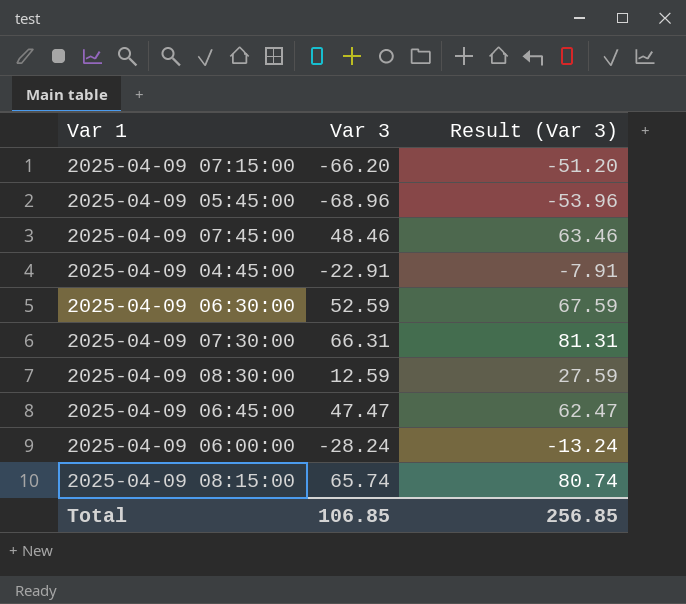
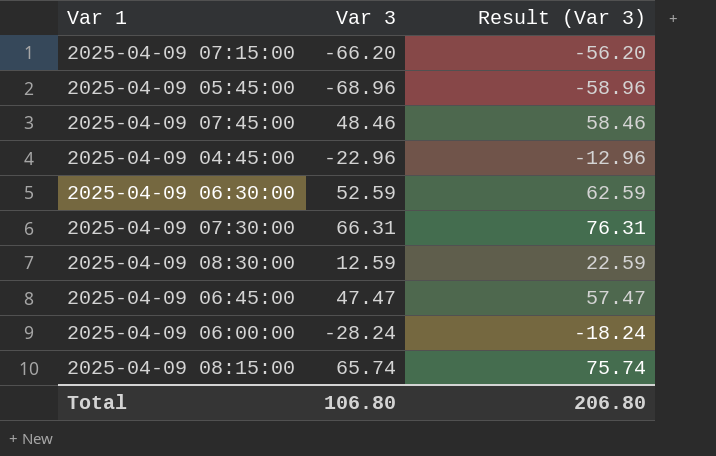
column Result (Var 3) | formula: [Var 3] + 15 -> [Var 3] + 10
2025-04-09 04:45:00 | Var 3: -22.91 -> -22.96
Total | Var 3: 106.85 -> 106.80
Total | Result (Var 3): 256.85 -> 206.80

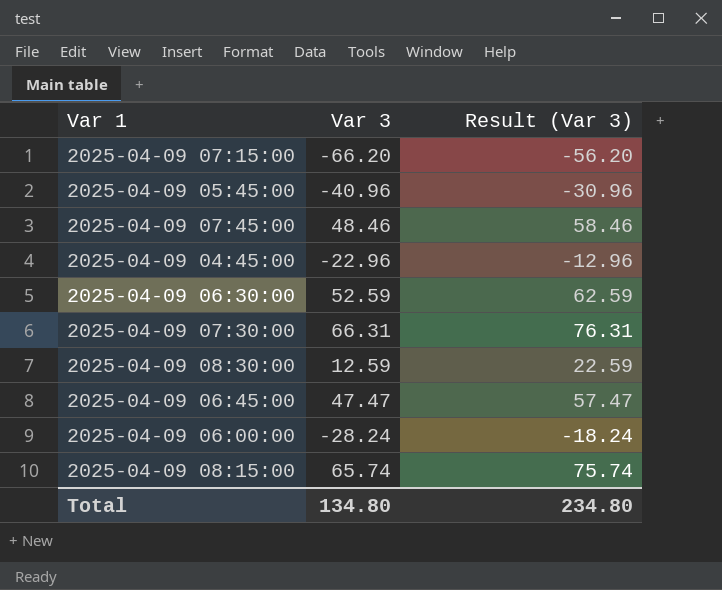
2025-04-09 05:45:00 | Var 3: -68.96 -> -40.96
2025-04-09 05:45:00 | Result (Var 3): -58.96 -> -30.96
Total | Var 3: 106.80 -> 134.80
Total | Result (Var 3): 206.80 -> 234.80

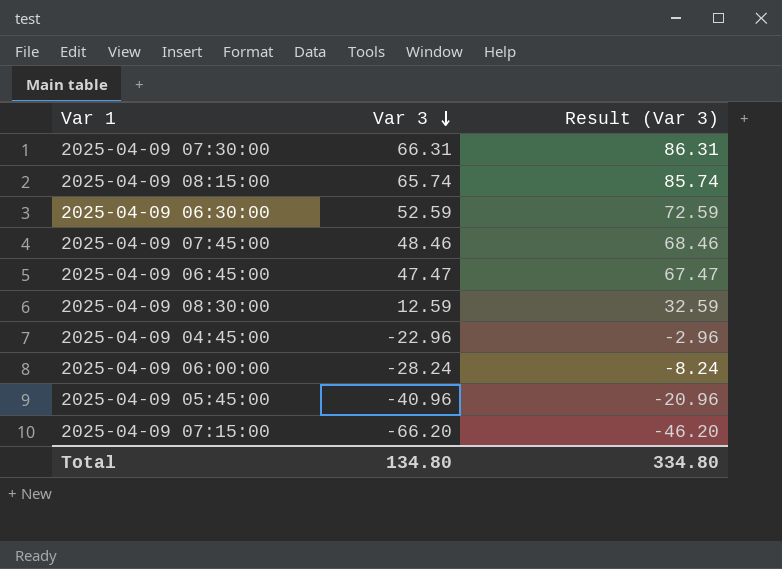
row order: none -> Var 3 descending
column Result (Var 3) | formula: [Var 3] + 10 -> [Var 3] + 20
Total | Result (Var 3): 234.80 -> 334.80

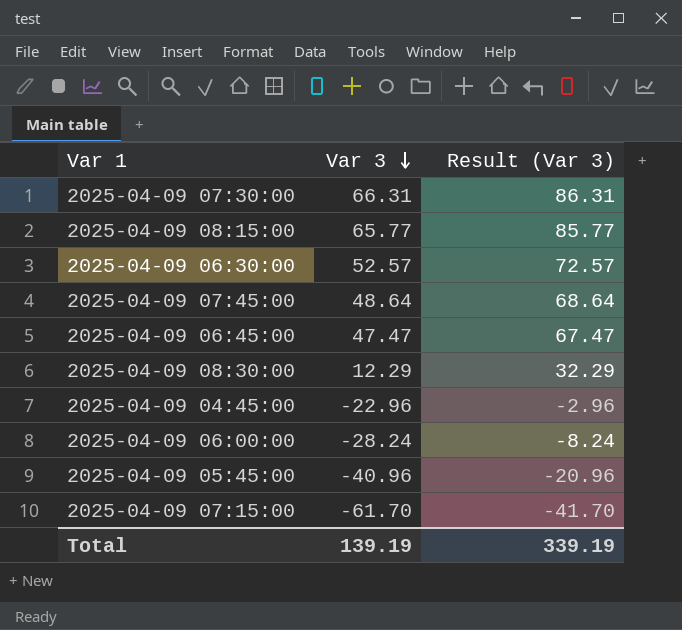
2025-04-09 08:15:00 | Var 3: 65.74 -> 65.77
2025-04-09 08:15:00 | Result (Var 3): 85.74 -> 85.77
2025-04-09 06:30:00 | Var 3: 52.59 -> 52.57
2025-04-09 06:30:00 | Result (Var 3): 72.59 -> 72.57
2025-04-09 07:45:00 | Var 3: 48.46 -> 48.64
2025-04-09 07:45:00 | Result (Var 3): 68.46 -> 68.64
2025-04-09 08:30:00 | Var 3: 12.59 -> 12.29
2025-04-09 08:30:00 | Result (Var 3): 32.59 -> 32.29
2025-04-09 07:15:00 | Var 3: -66.20 -> -61.70
2025-04-09 07:15:00 | Result (Var 3): -46.20 -> -41.70
Total | Var 3: 134.80 -> 139.19
Total | Result (Var 3): 334.80 -> 339.19

